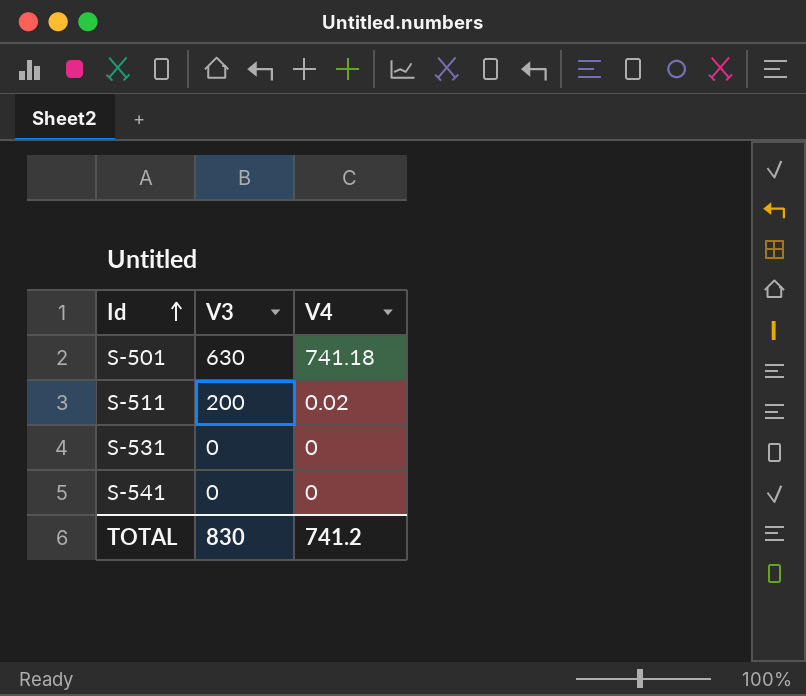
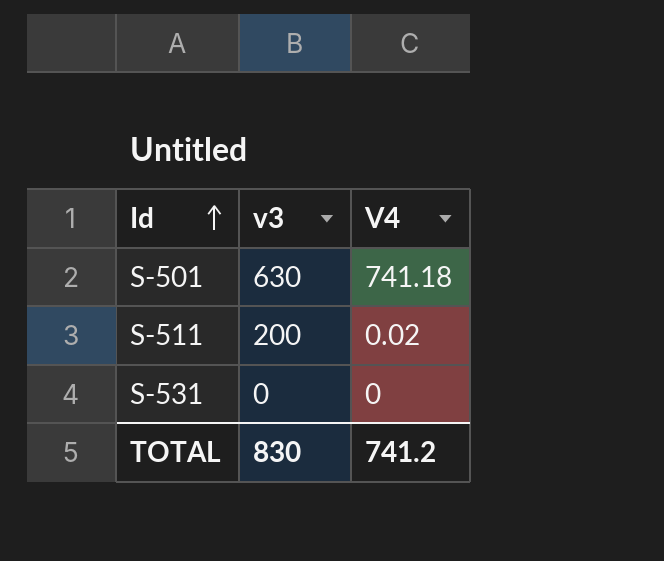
column name: V3 -> v3
row S-541: 0 | 0 -> none

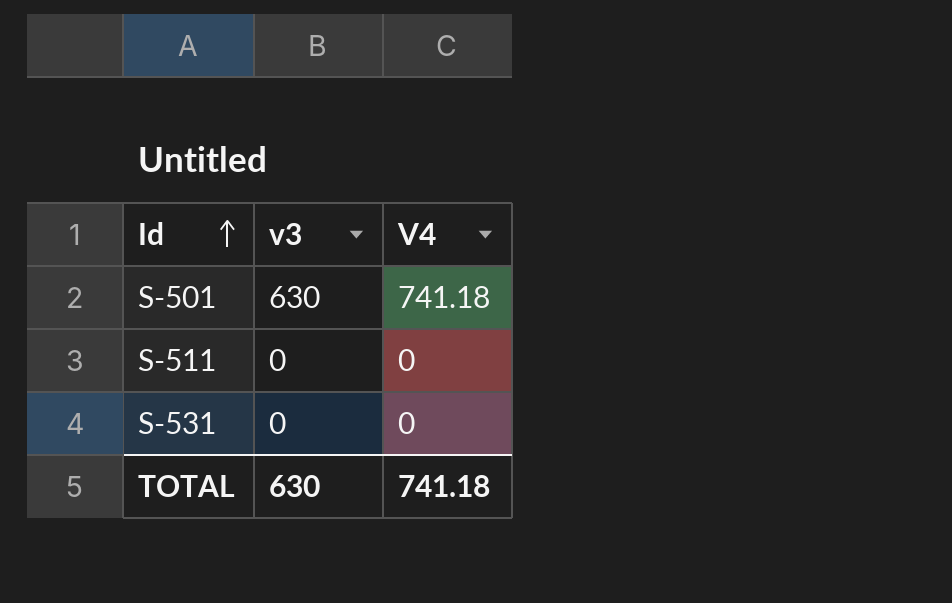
S-511 | v3: 200 -> 0
S-511 | V4: 0.02 -> 0
TOTAL | v3: 830 -> 630
TOTAL | V4: 741.2 -> 741.18

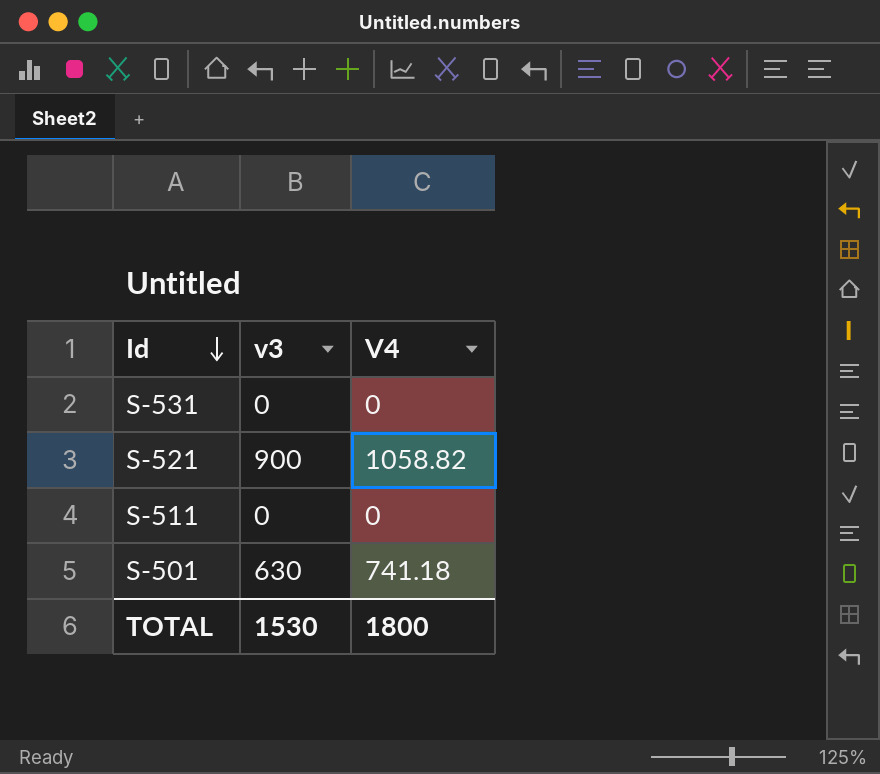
row order: Id ascending -> Id descending
row S-521: none -> 900 | 1058.82
TOTAL | v3: 630 -> 1530
TOTAL | V4: 741.18 -> 1800

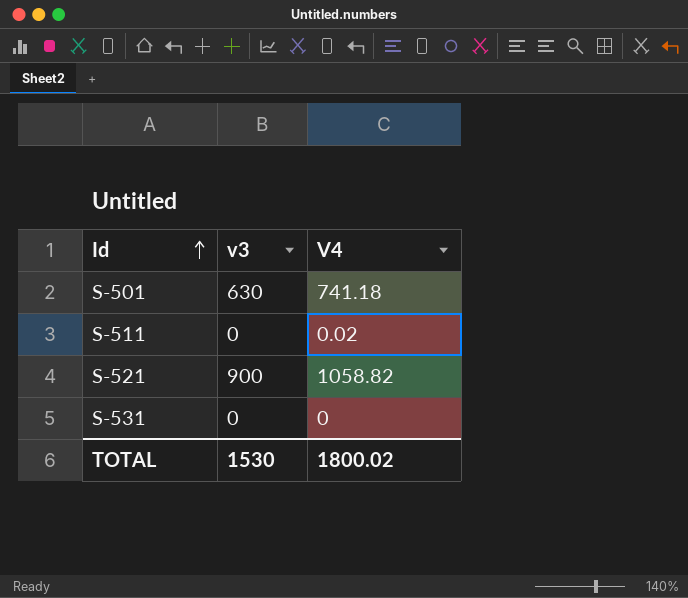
row order: Id descending -> Id ascending
S-511 | V4: 0 -> 0.02
TOTAL | V4: 1800 -> 1800.02

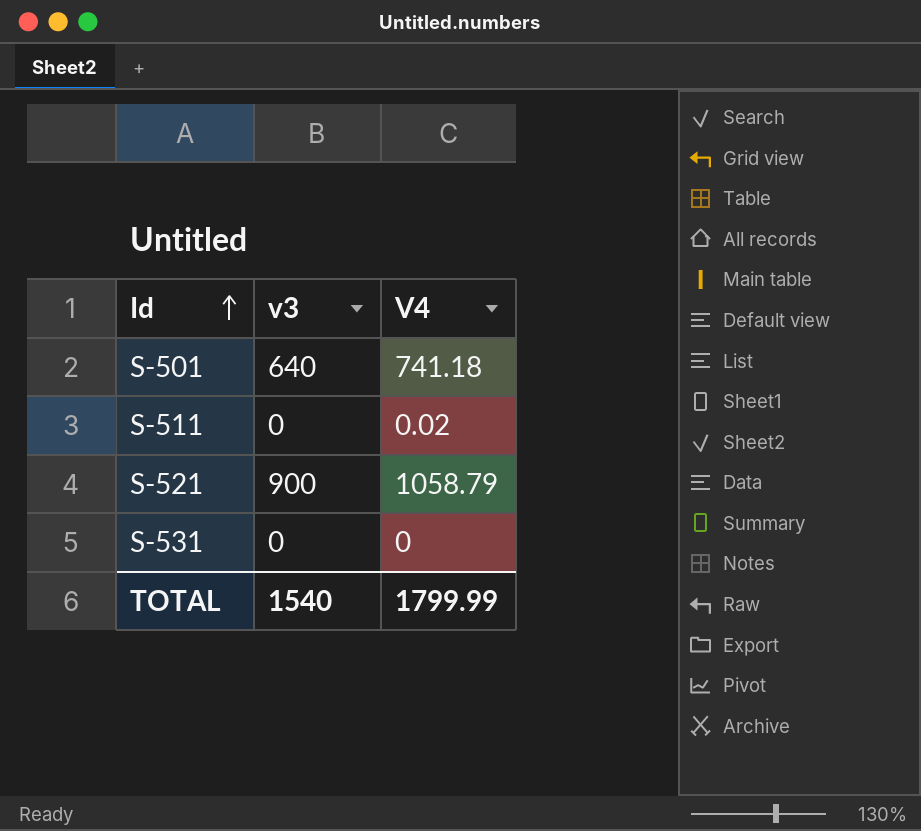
S-501 | v3: 630 -> 640
S-521 | V4: 1058.82 -> 1058.79
TOTAL | v3: 1530 -> 1540
TOTAL | V4: 1800.02 -> 1799.99

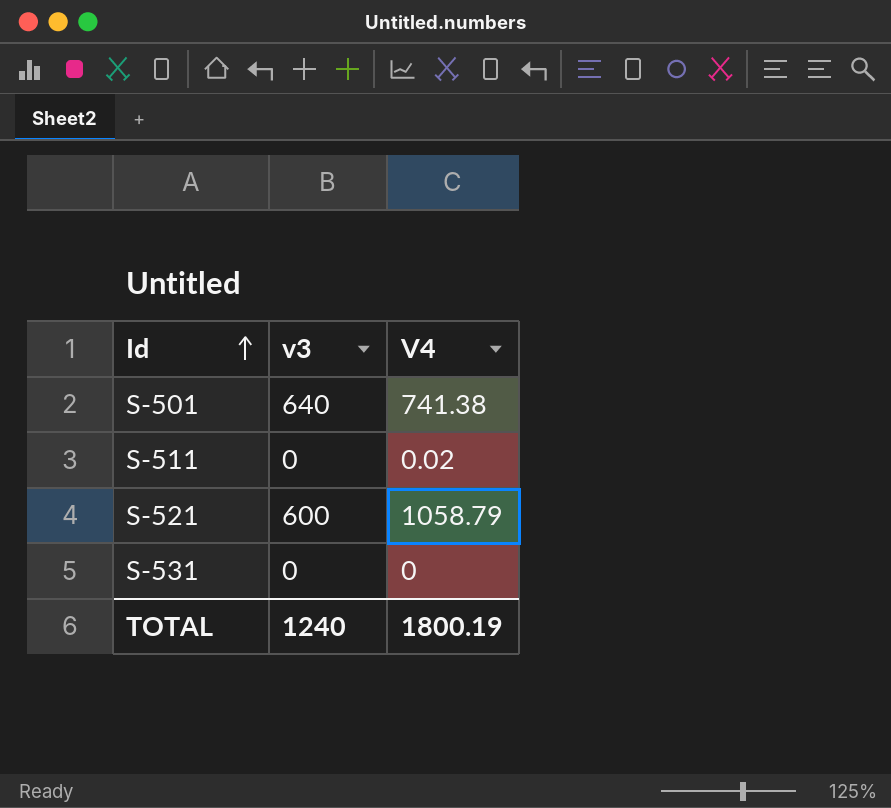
S-501 | V4: 741.18 -> 741.38
S-521 | v3: 900 -> 600
TOTAL | v3: 1540 -> 1240
TOTAL | V4: 1799.99 -> 1800.19

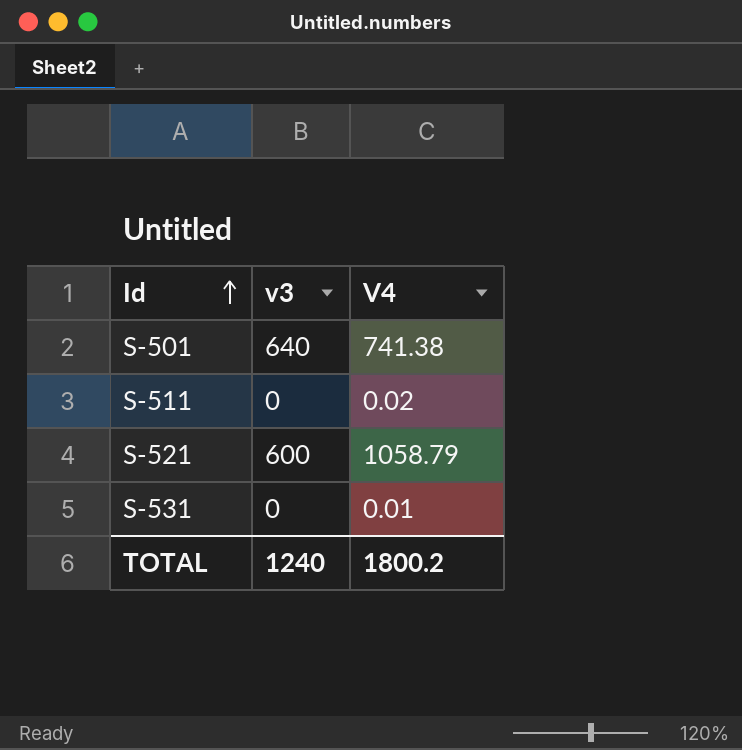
S-531 | V4: 0 -> 0.01
TOTAL | V4: 1800.19 -> 1800.2

